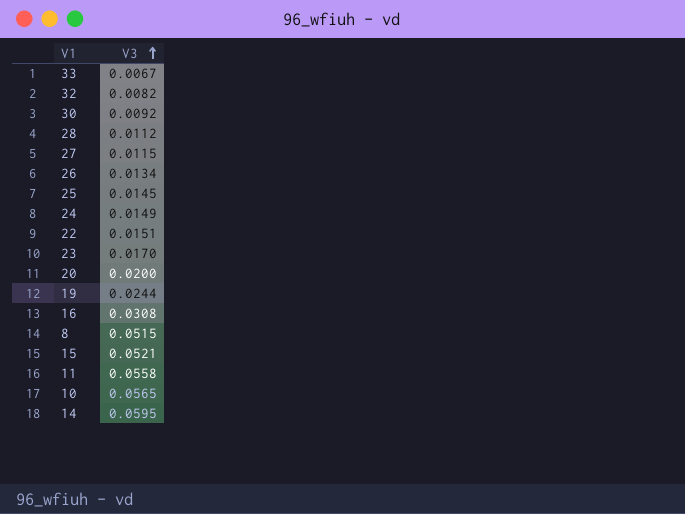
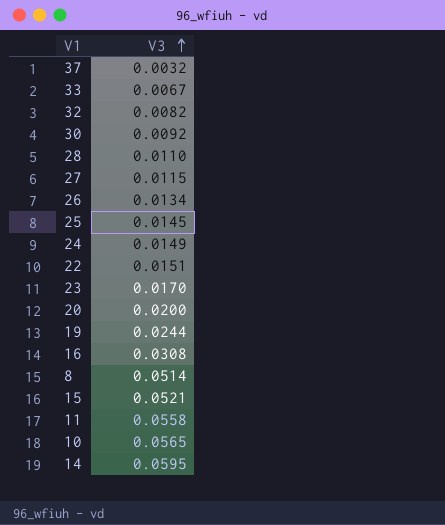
row 37: none -> 0.0032
28 | V3: 0.0112 -> 0.0110
8 | V3: 0.0515 -> 0.0514

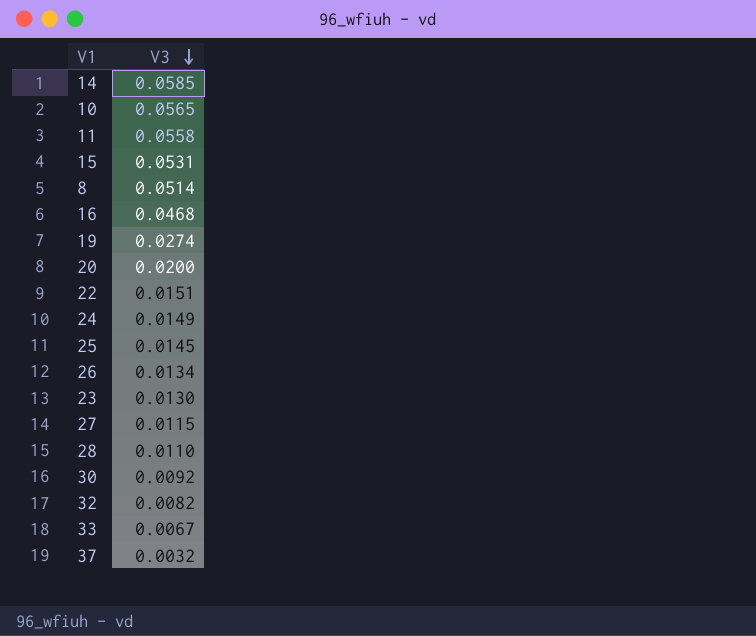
row order: V3 ascending -> V3 descending
14 | V3: 0.0595 -> 0.0585
15 | V3: 0.0521 -> 0.0531
16 | V3: 0.0308 -> 0.0468
19 | V3: 0.0244 -> 0.0274
23 | V3: 0.0170 -> 0.0130

